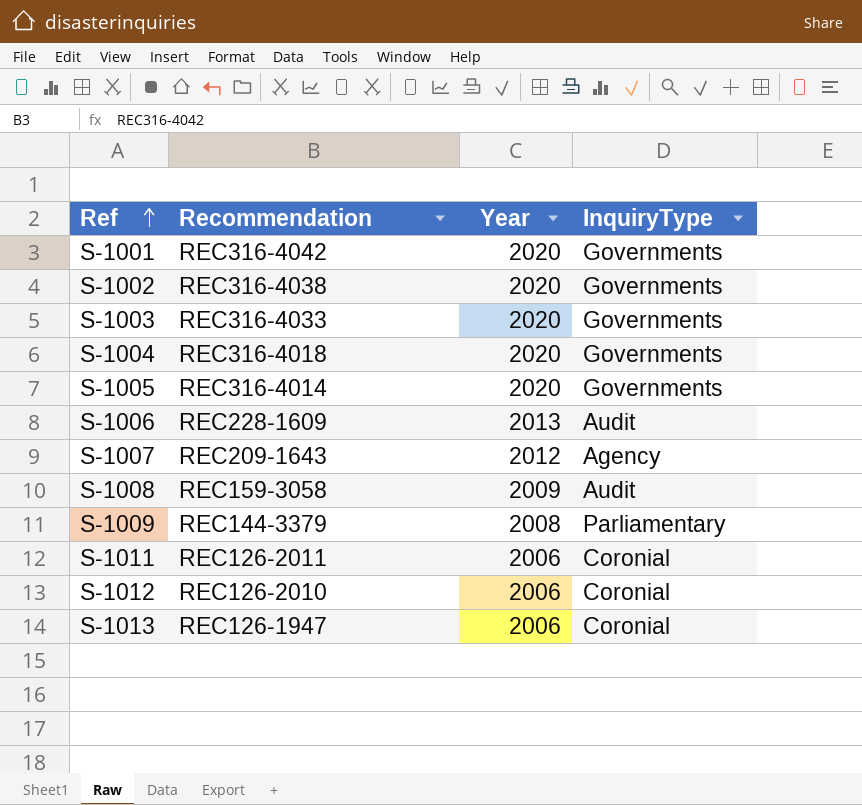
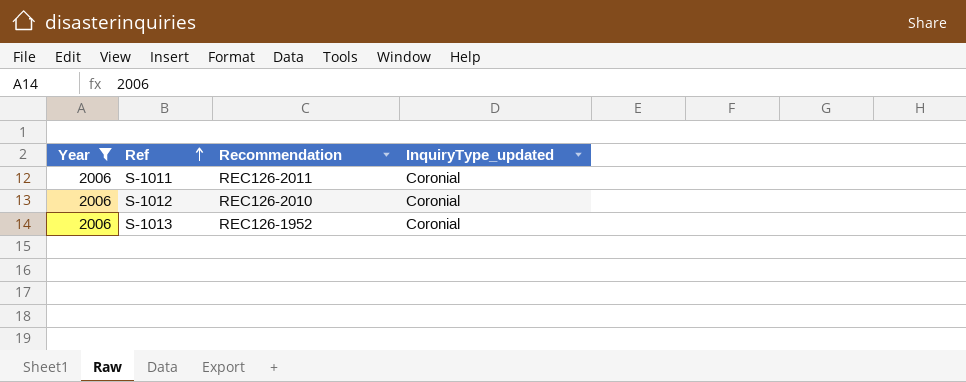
filter: none -> Year = 2006
column Year | position: 3 -> 1
column name: InquiryType -> InquiryType_updated
S-1013 | Recommendation: REC126-1947 -> REC126-1952

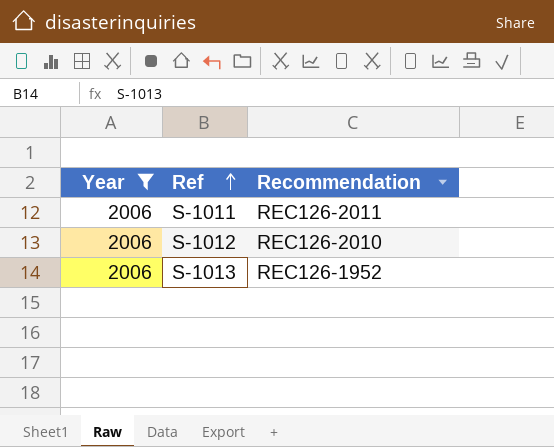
column InquiryType_updated | position: 4 -> none

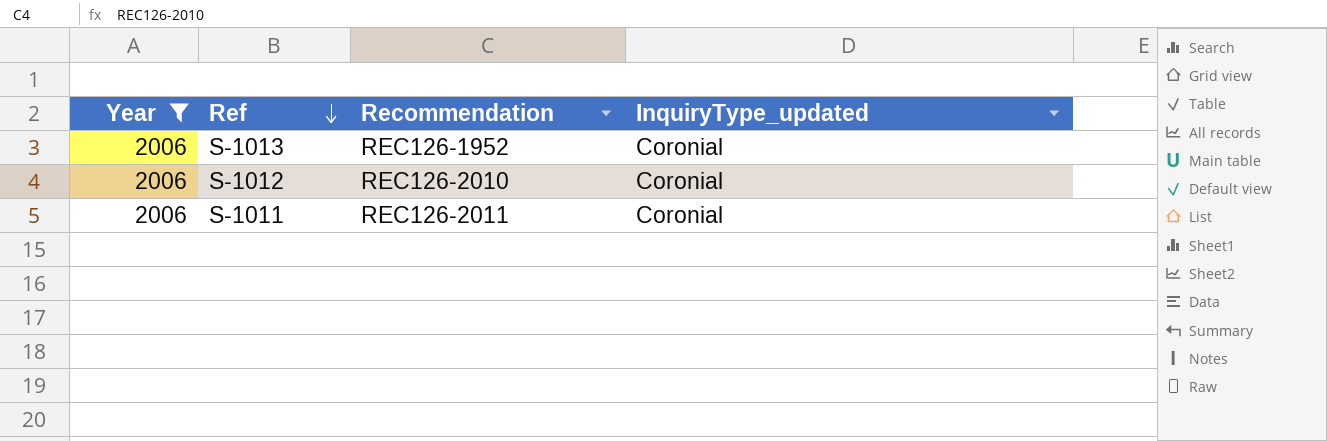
row order: Ref ascending -> Ref descending
column InquiryType_updated | position: none -> 4

